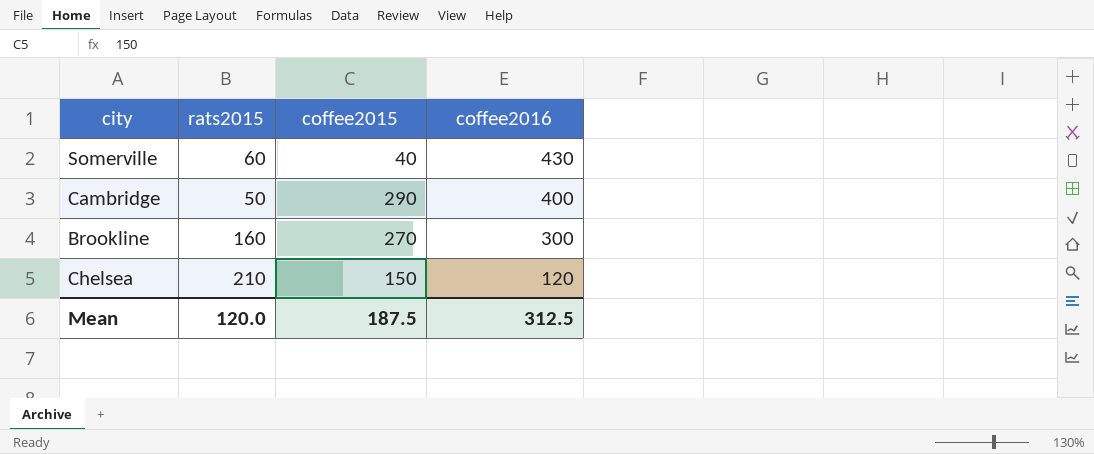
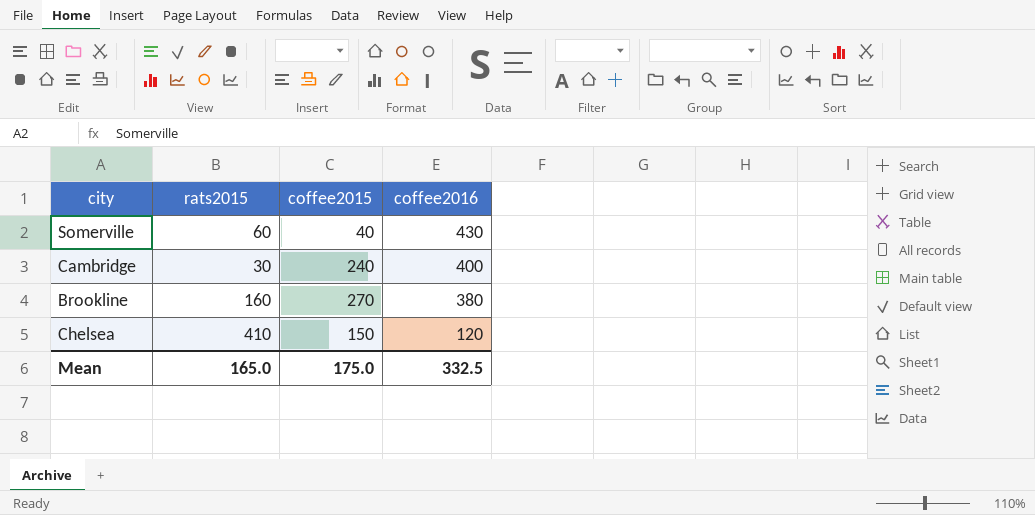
Cambridge | rats2015: 50 -> 30
Cambridge | coffee2015: 290 -> 240
Brookline | coffee2016: 300 -> 380
Chelsea | rats2015: 210 -> 410
Mean | rats2015: 120.0 -> 165.0
Mean | coffee2015: 187.5 -> 175.0
Mean | coffee2016: 312.5 -> 332.5

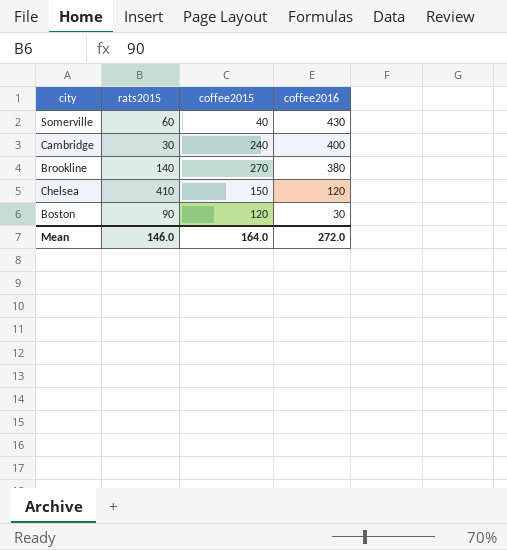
Brookline | rats2015: 160 -> 140
row Boston: none -> 90 | 120 | 30
Mean | rats2015: 165.0 -> 146.0
Mean | coffee2015: 175.0 -> 164.0
Mean | coffee2016: 332.5 -> 272.0

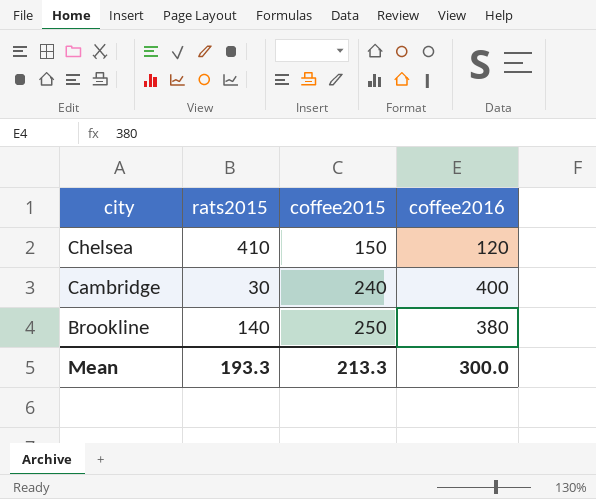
row order: coffee2016 descending -> city descending
row Somerville: 60 | 40 | 430 -> none
row Boston: 90 | 120 | 30 -> none
Brookline | coffee2015: 270 -> 250
Mean | rats2015: 146.0 -> 193.3
Mean | coffee2015: 164.0 -> 213.3
Mean | coffee2016: 272.0 -> 300.0

